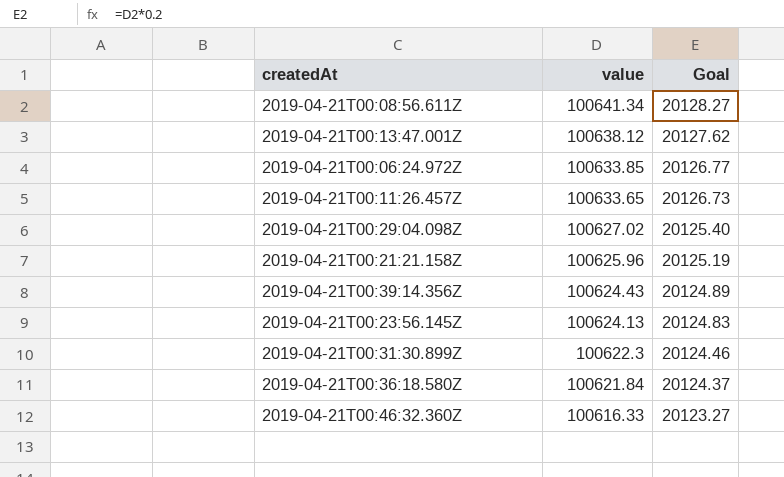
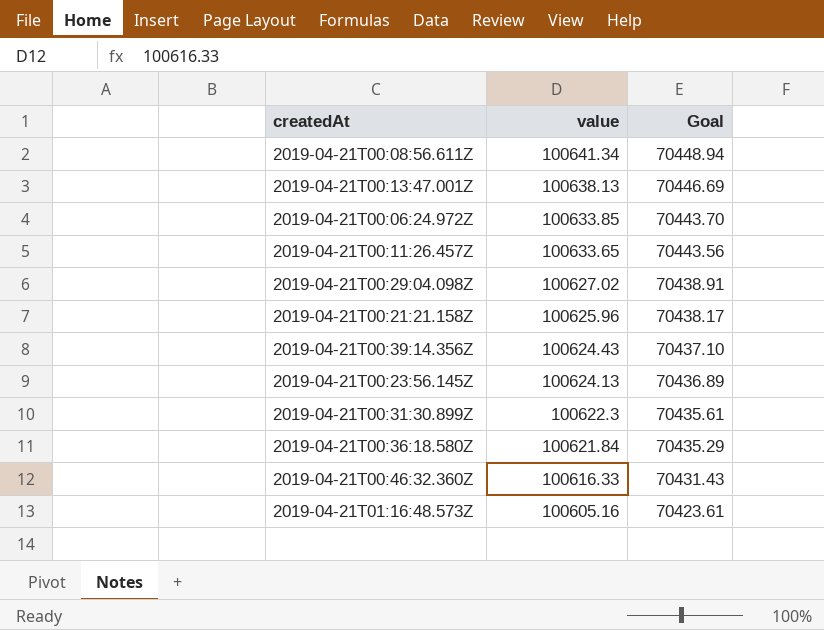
column Goal | formula: [value] * 0.2 -> [value] * 0.7
2019-04-21T00:13:47.001Z | value: 100638.12 -> 100638.13
row 2019-04-21T01:16:48.573Z: none -> 100605.16 | 70423.61

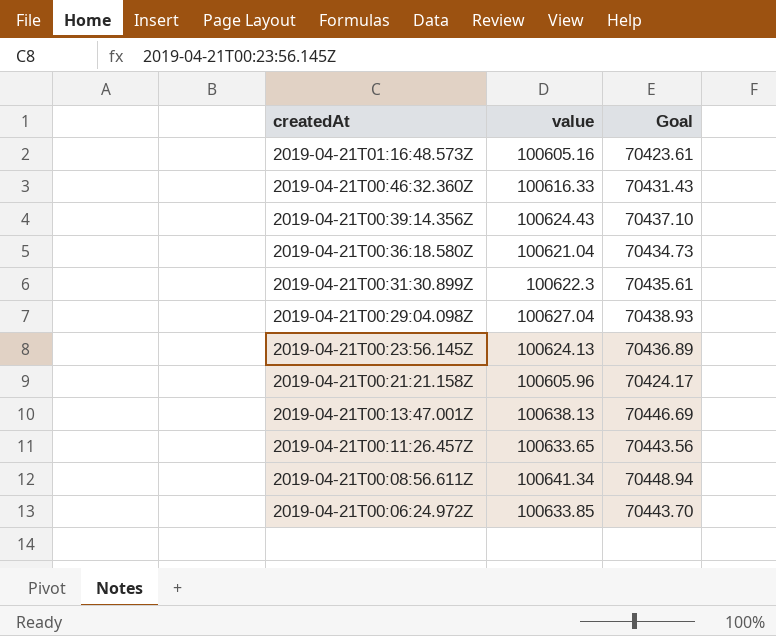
row order: value descending -> createdAt descending
2019-04-21T00:36:18.580Z | value: 100621.84 -> 100621.04
2019-04-21T00:36:18.580Z | Goal: 70435.29 -> 70434.73
2019-04-21T00:29:04.098Z | value: 100627.02 -> 100627.04
2019-04-21T00:29:04.098Z | Goal: 70438.91 -> 70438.93
2019-04-21T00:21:21.158Z | value: 100625.96 -> 100605.96
2019-04-21T00:21:21.158Z | Goal: 70438.17 -> 70424.17

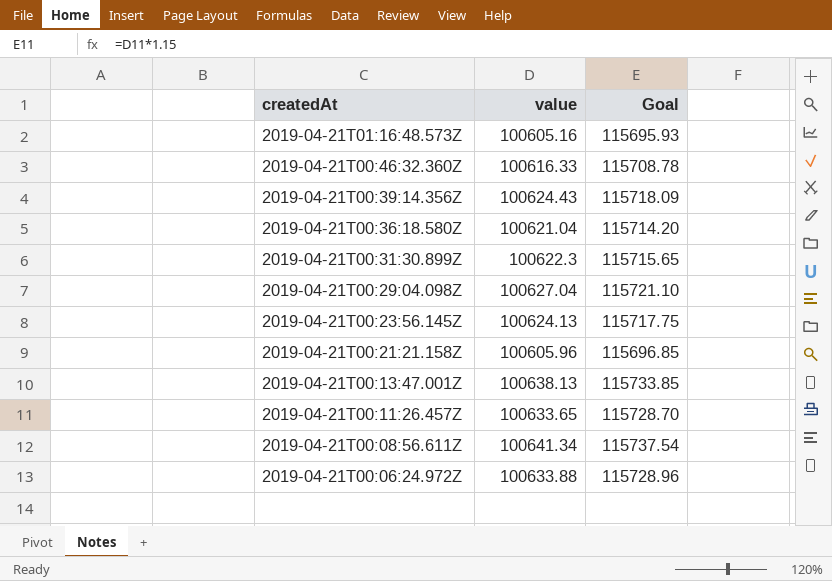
column Goal | formula: [value] * 0.7 -> [value] * 1.15
2019-04-21T00:06:24.972Z | value: 100633.85 -> 100633.88

